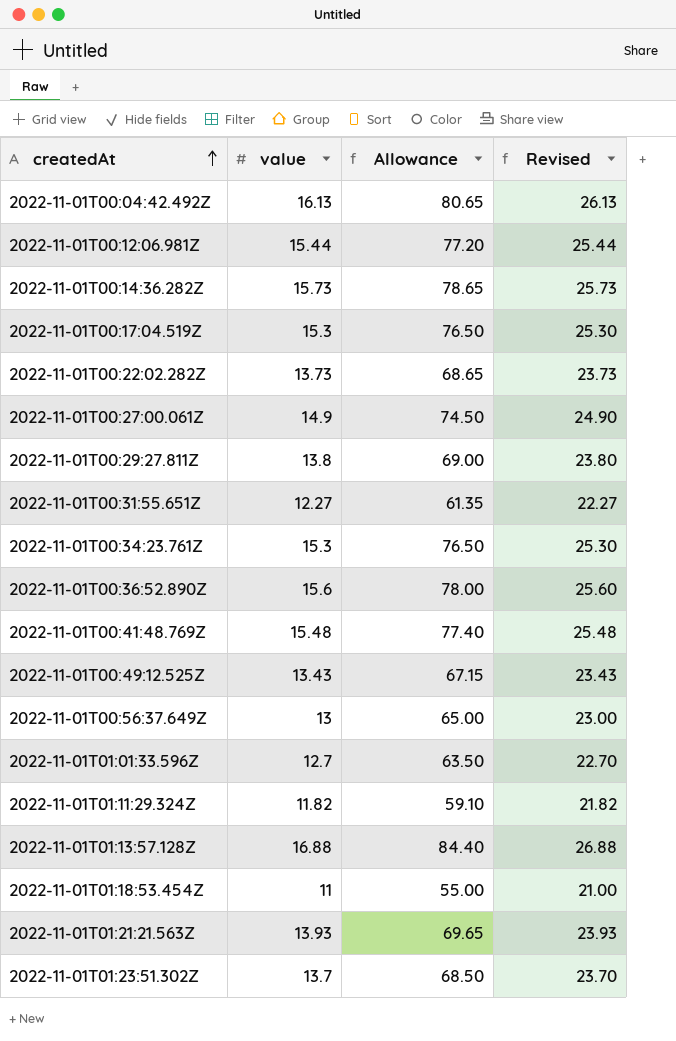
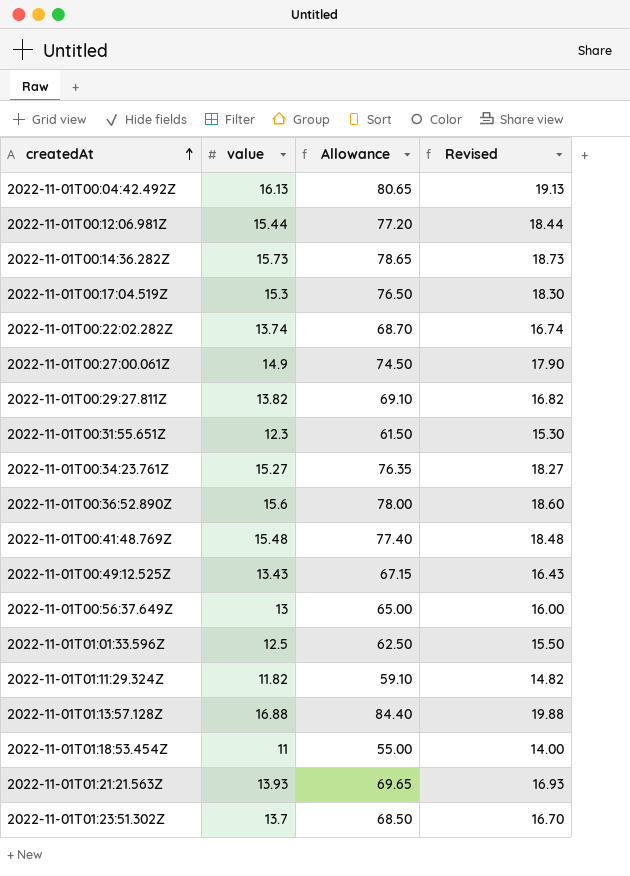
column Revised | formula: [value] + 10 -> [value] + 3
2022-11-01T00:22:02.282Z | value: 13.73 -> 13.74
2022-11-01T00:22:02.282Z | Allowance: 68.65 -> 68.70
2022-11-01T00:29:27.811Z | value: 13.8 -> 13.82
2022-11-01T00:29:27.811Z | Allowance: 69.00 -> 69.10
2022-11-01T00:31:55.651Z | value: 12.27 -> 12.3
2022-11-01T00:31:55.651Z | Allowance: 61.35 -> 61.50
2022-11-01T00:34:23.761Z | value: 15.3 -> 15.27
2022-11-01T00:34:23.761Z | Allowance: 76.50 -> 76.35
2022-11-01T01:01:33.596Z | value: 12.7 -> 12.5
2022-11-01T01:01:33.596Z | Allowance: 63.50 -> 62.50

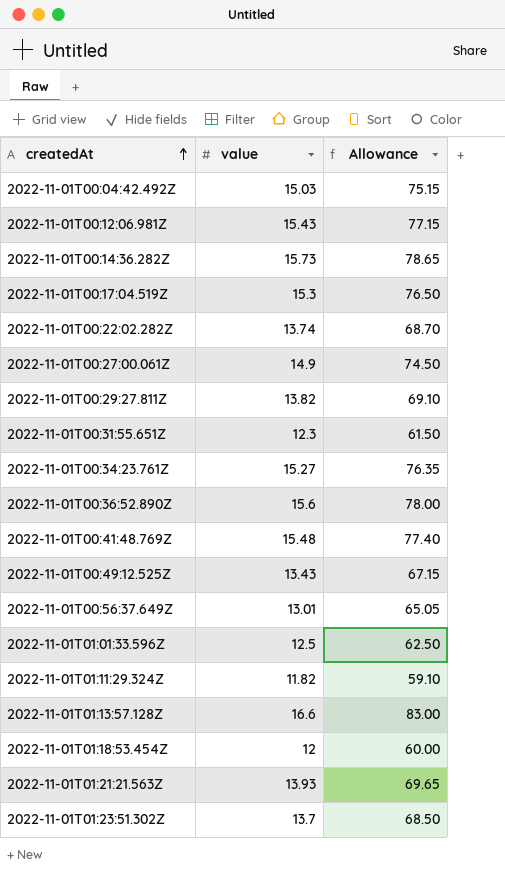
column Revised | formula: [value] + 3 -> none
2022-11-01T00:04:42.492Z | value: 16.13 -> 15.03
2022-11-01T00:04:42.492Z | Allowance: 80.65 -> 75.15
2022-11-01T00:12:06.981Z | value: 15.44 -> 15.43
2022-11-01T00:12:06.981Z | Allowance: 77.20 -> 77.15
2022-11-01T00:56:37.649Z | value: 13 -> 13.01
2022-11-01T00:56:37.649Z | Allowance: 65.00 -> 65.05
2022-11-01T01:13:57.128Z | value: 16.88 -> 16.6
2022-11-01T01:13:57.128Z | Allowance: 84.40 -> 83.00
2022-11-01T01:18:53.454Z | value: 11 -> 12
2022-11-01T01:18:53.454Z | Allowance: 55.00 -> 60.00

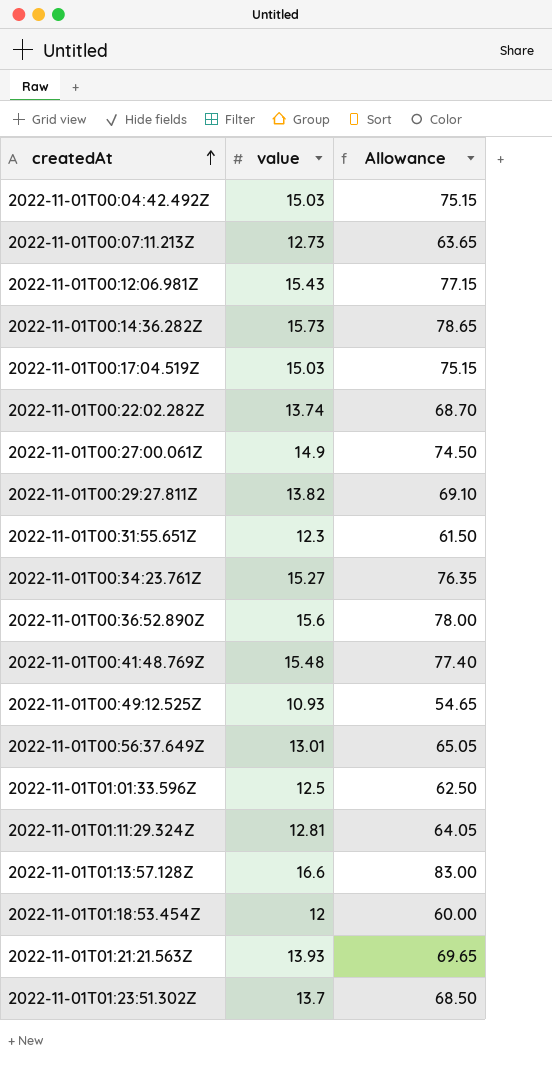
row 2022-11-01T00:07:11.213Z: none -> 12.73 | 63.65
2022-11-01T00:17:04.519Z | value: 15.3 -> 15.03
2022-11-01T00:17:04.519Z | Allowance: 76.50 -> 75.15
2022-11-01T00:49:12.525Z | value: 13.43 -> 10.93
2022-11-01T00:49:12.525Z | Allowance: 67.15 -> 54.65
2022-11-01T01:11:29.324Z | value: 11.82 -> 12.81
2022-11-01T01:11:29.324Z | Allowance: 59.10 -> 64.05

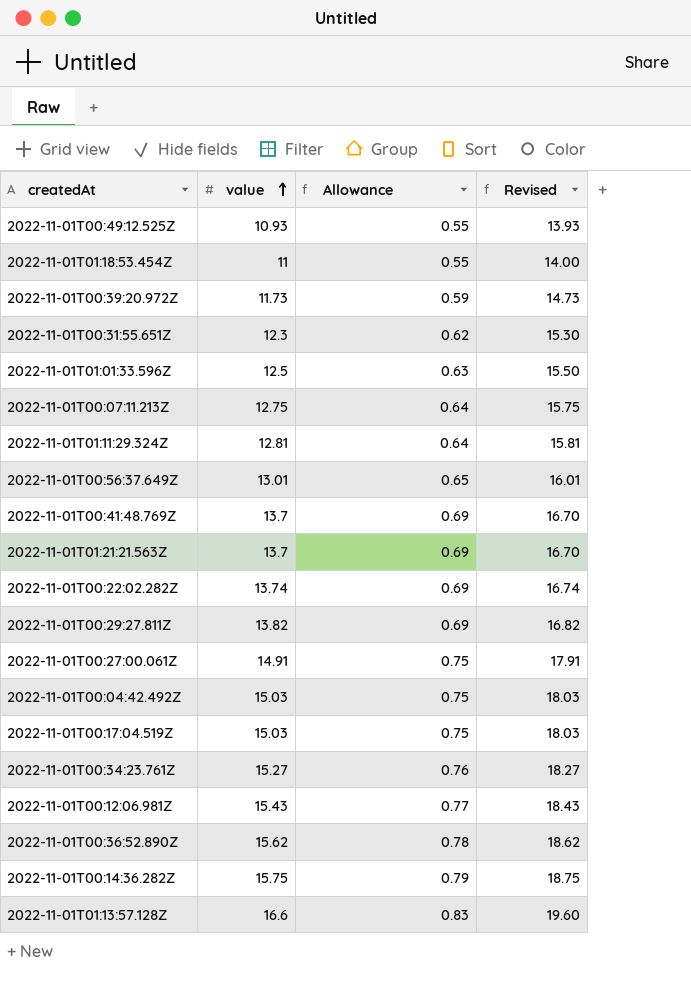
row order: createdAt ascending -> value ascending
column Allowance | formula: [value] * 5 -> [value] * 0.05
column Revised | formula: none -> [value] + 3
row 2022-11-01T01:23:51.302Z: 13.7 | 68.50 -> none
2022-11-01T01:18:53.454Z | value: 12 -> 11
row 2022-11-01T00:39:20.972Z: none -> 11.73 | 0.59 | 14.73
2022-11-01T00:07:11.213Z | value: 12.73 -> 12.75
2022-11-01T00:41:48.769Z | value: 15.48 -> 13.7
2022-11-01T01:21:21.563Z | value: 13.93 -> 13.7
2022-11-01T00:27:00.061Z | value: 14.9 -> 14.91
2022-11-01T00:36:52.890Z | value: 15.6 -> 15.62
2022-11-01T00:14:36.282Z | value: 15.73 -> 15.75

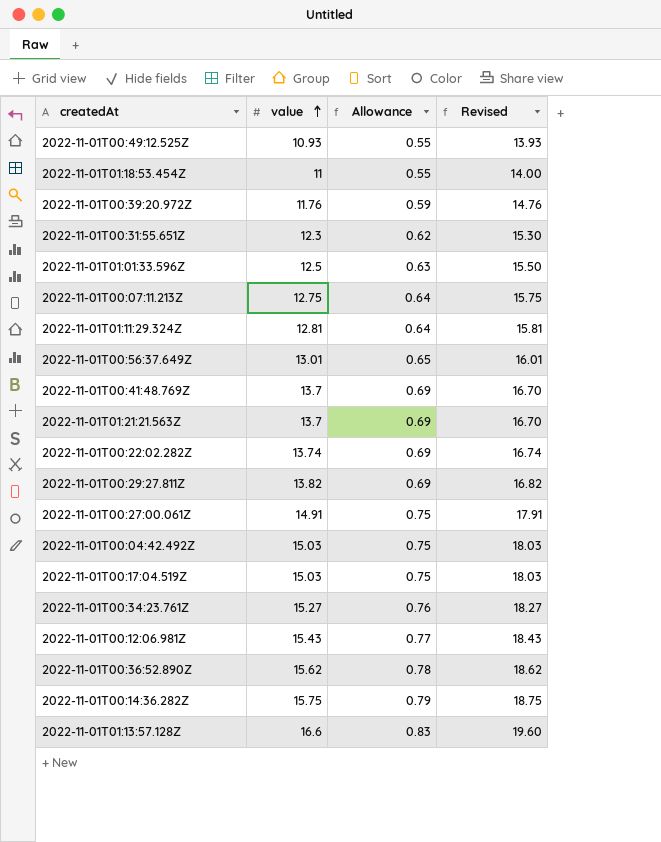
2022-11-01T00:39:20.972Z | value: 11.73 -> 11.76
2022-11-01T00:39:20.972Z | Revised: 14.73 -> 14.76

